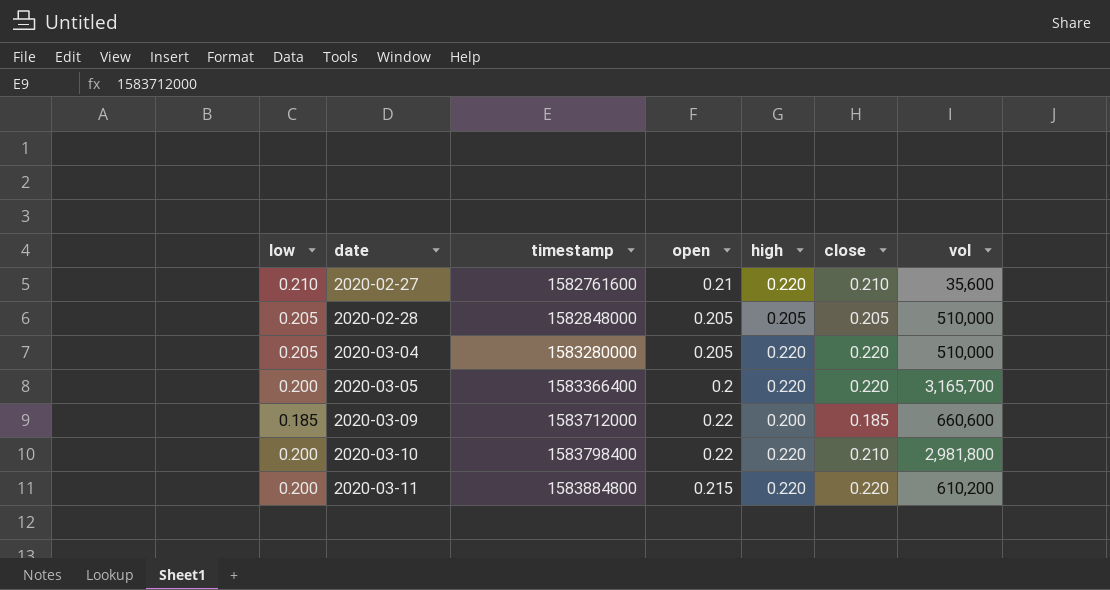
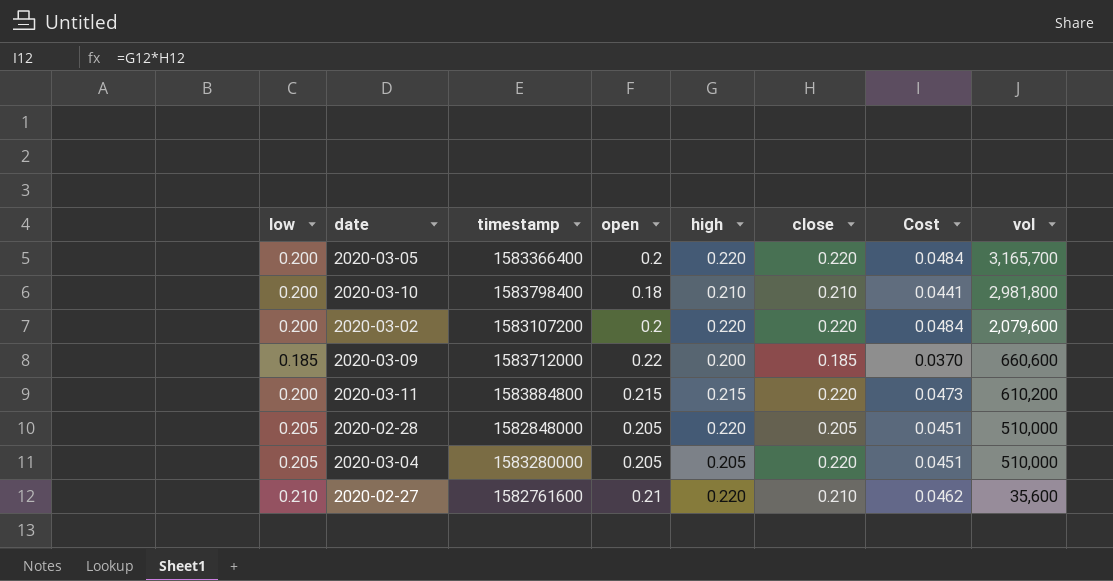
row order: date ascending -> vol descending
column Cost | formula: none -> [high] * [close]
2020-03-10 | open: 0.22 -> 0.18
2020-03-10 | high: 0.220 -> 0.210
row 2020-03-02: none -> 0.200 | 1583107200 | 0.2 | 0.220 | 0.220 | 0.0484 | 2,079,600
2020-03-11 | high: 0.220 -> 0.215
2020-02-28 | high: 0.205 -> 0.220
2020-03-04 | high: 0.220 -> 0.205

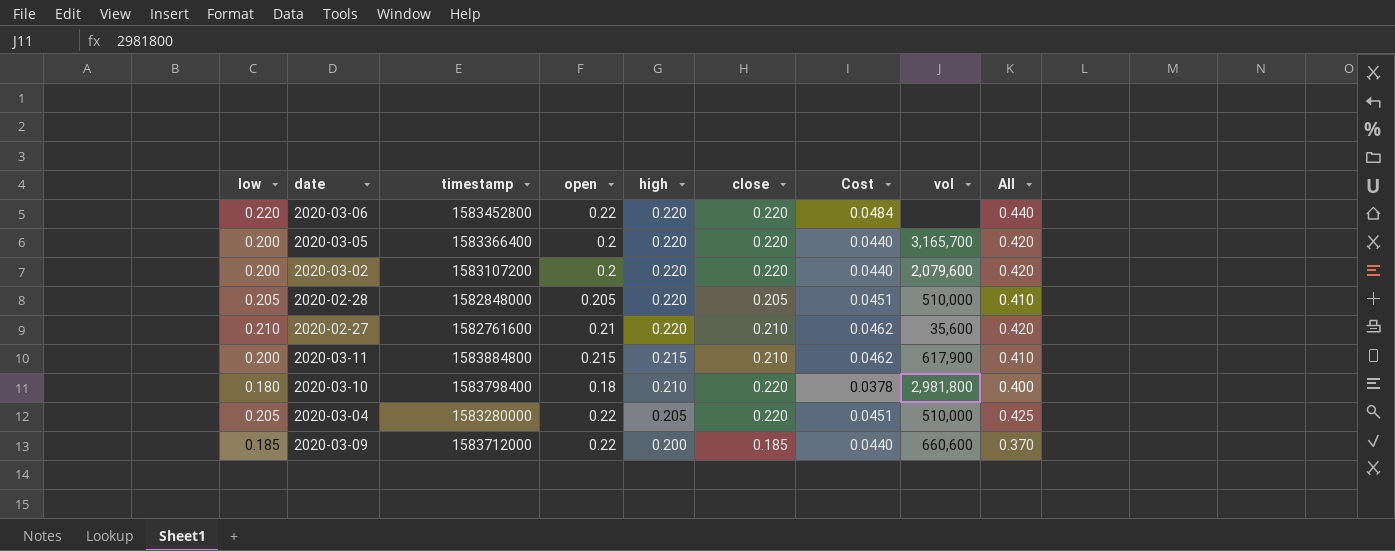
row order: vol descending -> high descending
column Cost | formula: [high] * [close] -> [open] * [high]
column All | formula: none -> [low] + [close]
row 2020-03-06: none -> 0.220 | 1583452800 | 0.22 | 0.220 | 0.220 | 0.0484 | none | 0.440
2020-03-11 | close: 0.220 -> 0.210
2020-03-11 | vol: 610,200 -> 617,900
2020-03-10 | low: 0.200 -> 0.180
2020-03-10 | close: 0.210 -> 0.220
2020-03-04 | open: 0.205 -> 0.22

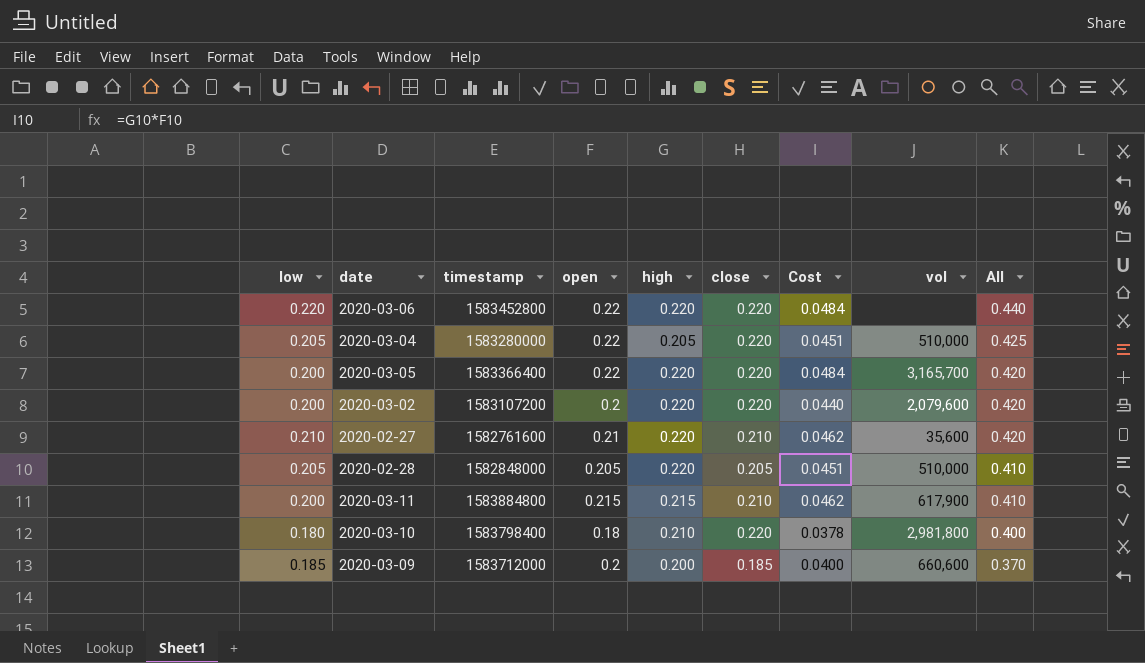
row order: high descending -> All descending
2020-03-05 | open: 0.2 -> 0.22
2020-03-05 | Cost: 0.0440 -> 0.0484
2020-03-09 | open: 0.22 -> 0.2
2020-03-09 | Cost: 0.0440 -> 0.0400

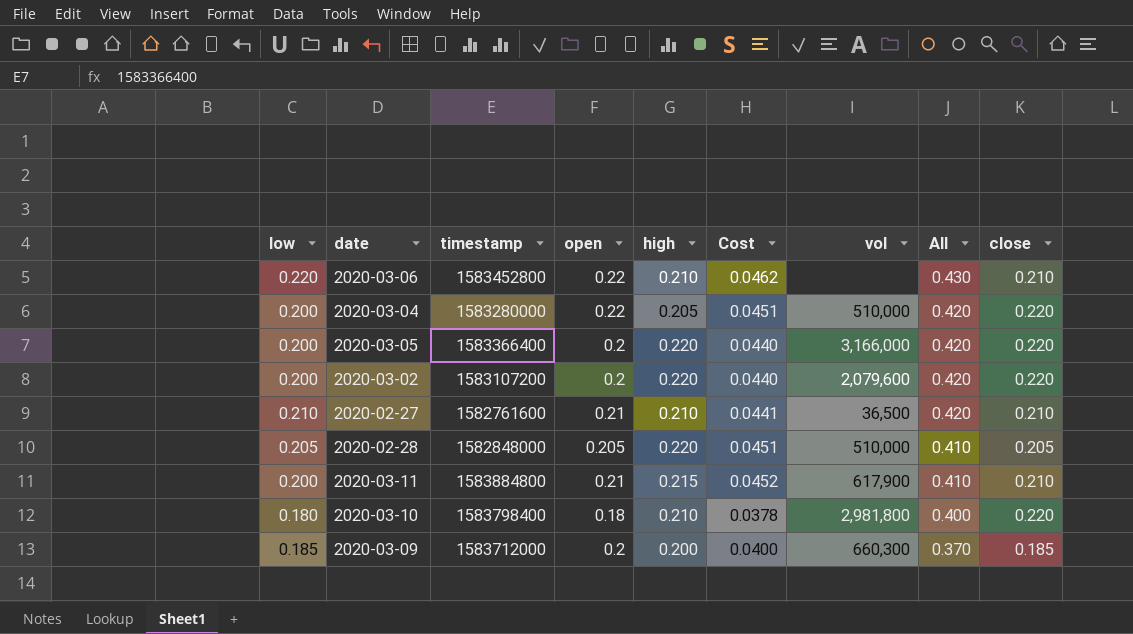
column close | position: 6 -> 9
2020-03-06 | high: 0.220 -> 0.210
2020-03-06 | Cost: 0.0484 -> 0.0462
2020-03-06 | All: 0.440 -> 0.430
2020-03-06 | close: 0.220 -> 0.210
2020-03-04 | low: 0.205 -> 0.200
2020-03-04 | All: 0.425 -> 0.420
2020-03-05 | open: 0.22 -> 0.2
2020-03-05 | Cost: 0.0484 -> 0.0440
2020-03-05 | vol: 3,165,700 -> 3,166,000
2020-02-27 | high: 0.220 -> 0.210
2020-02-27 | Cost: 0.0462 -> 0.0441
2020-02-27 | vol: 35,600 -> 36,500
2020-03-11 | open: 0.215 -> 0.21
2020-03-11 | Cost: 0.0462 -> 0.0452
2020-03-09 | vol: 660,600 -> 660,300

